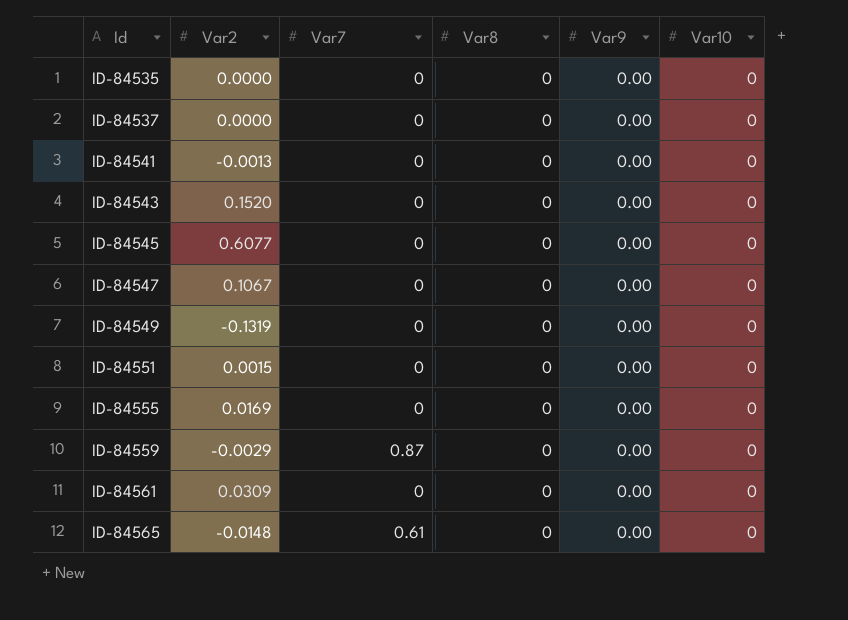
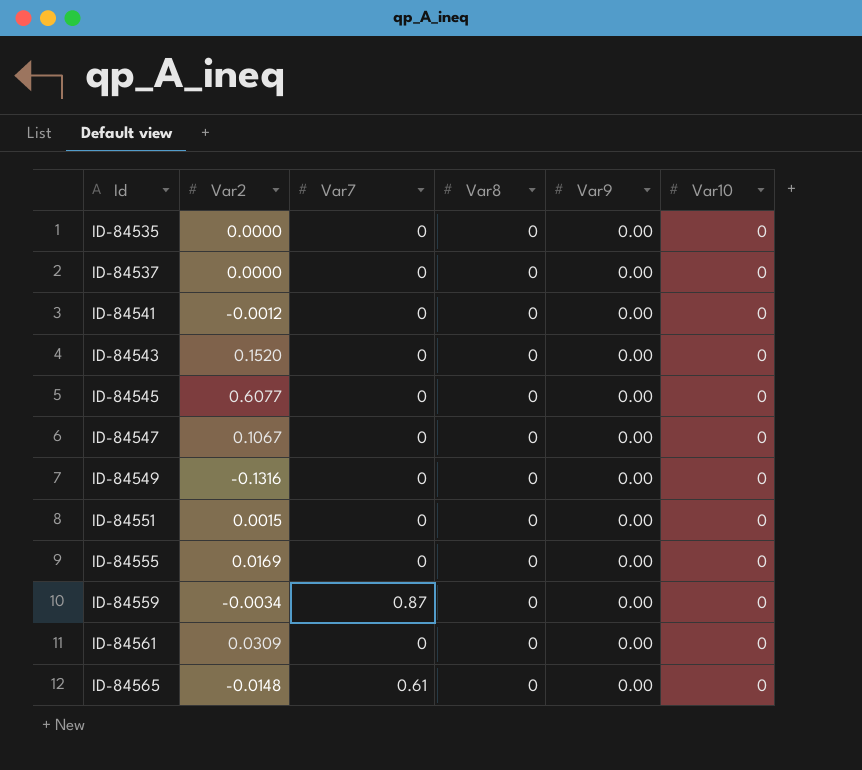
ID-84541 | Var2: -0.0013 -> -0.0012
ID-84549 | Var2: -0.1319 -> -0.1316
ID-84559 | Var2: -0.0029 -> -0.0034

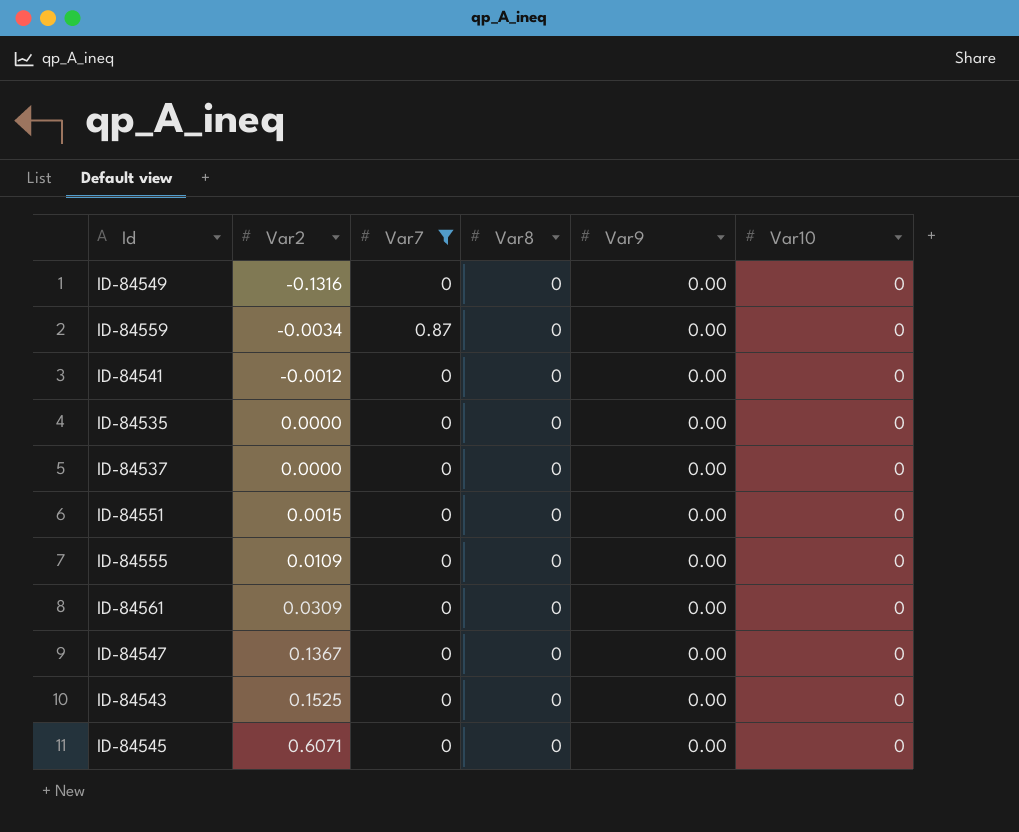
filter: none -> Var7 != 0.61
row order: Id ascending -> Var2 ascending
ID-84555 | Var2: 0.0169 -> 0.0109
ID-84547 | Var2: 0.1067 -> 0.1367
ID-84543 | Var2: 0.1520 -> 0.1525
ID-84545 | Var2: 0.6077 -> 0.6071

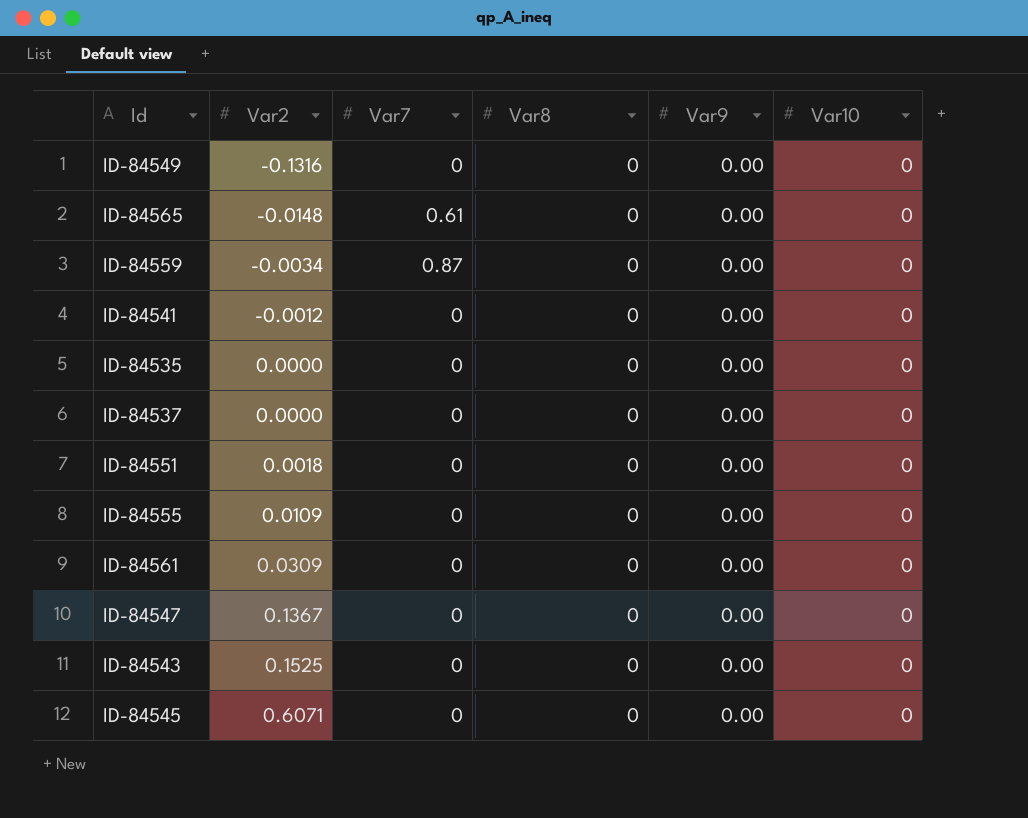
filter: Var7 != 0.61 -> none
ID-84551 | Var2: 0.0015 -> 0.0018

